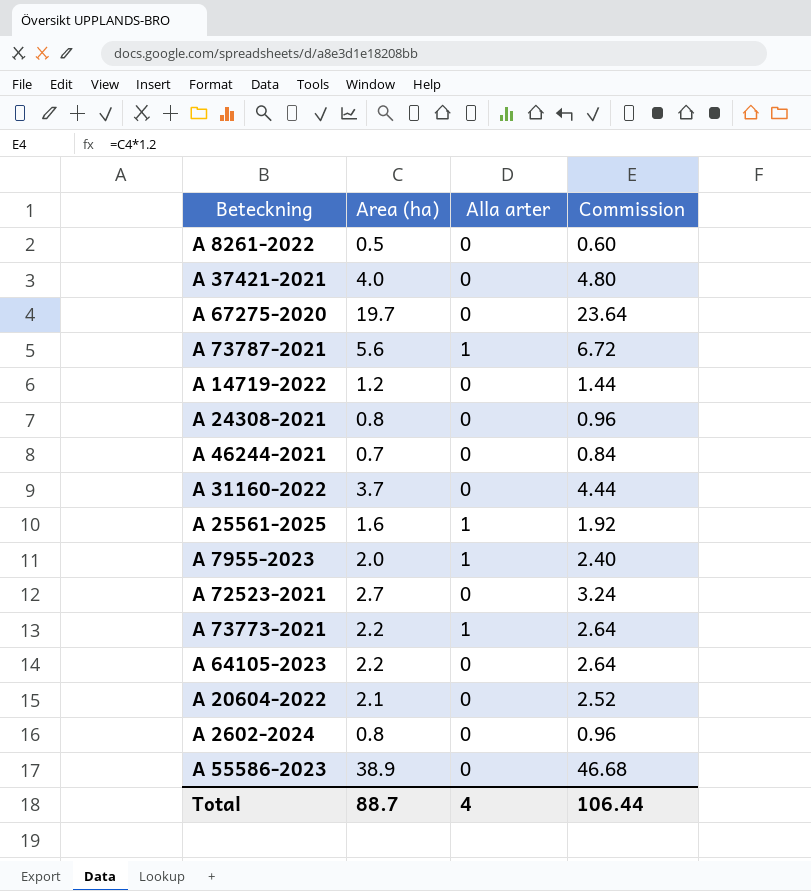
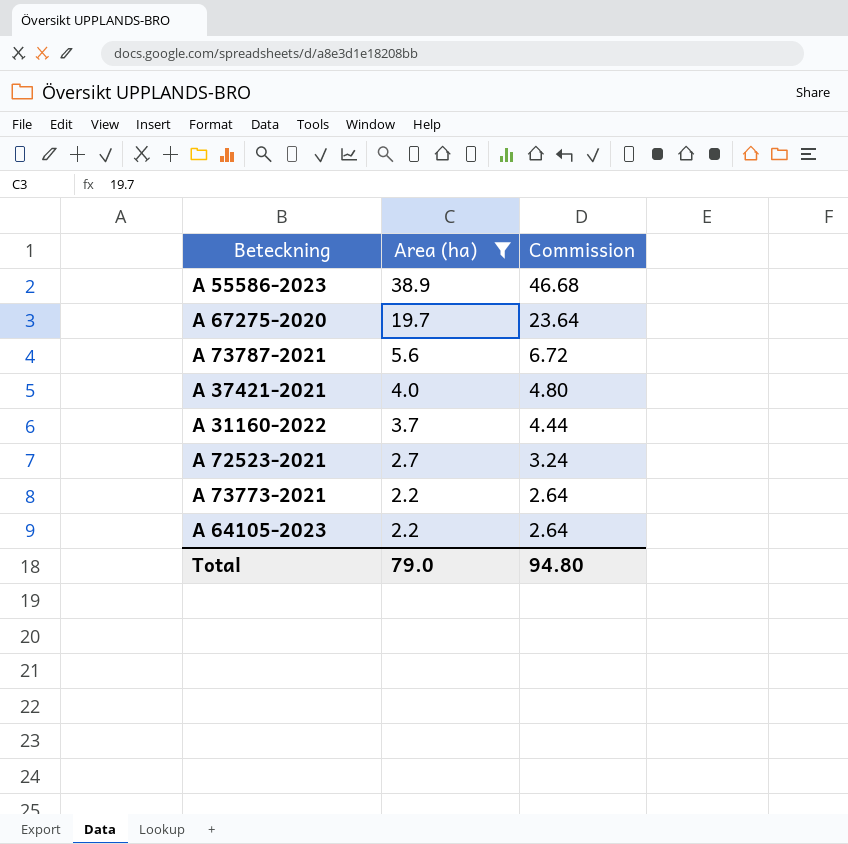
filter: none -> Area (ha) >= 2.2
row order: none -> Area (ha) descending
column Alla arter | position: 3 -> none
Total | Area (ha): 88.7 -> 79.0
Total | Commission: 106.44 -> 94.80

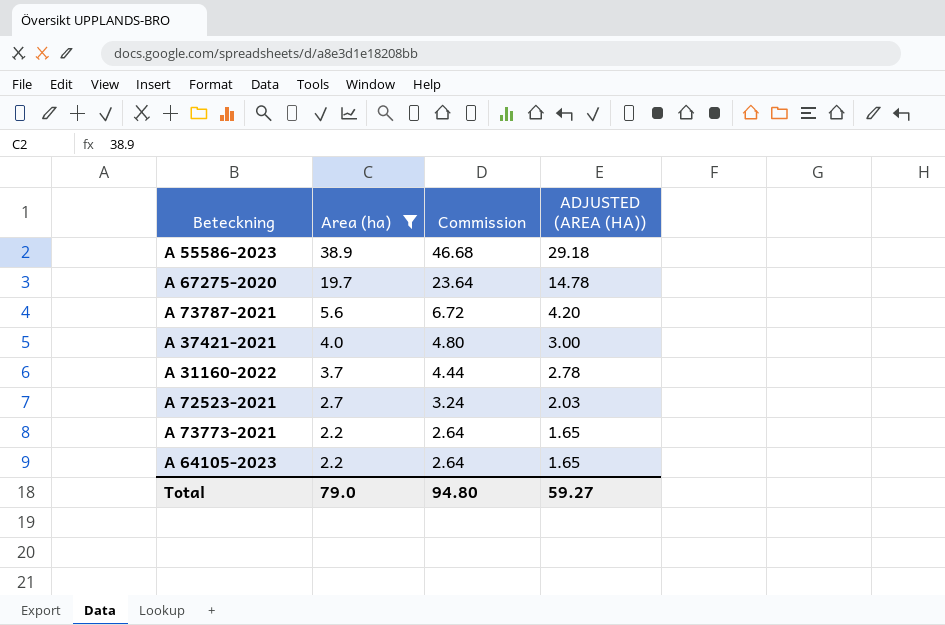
column ADJUSTED (AREA (HA)) | formula: none -> [Area (ha)] * 0.75

